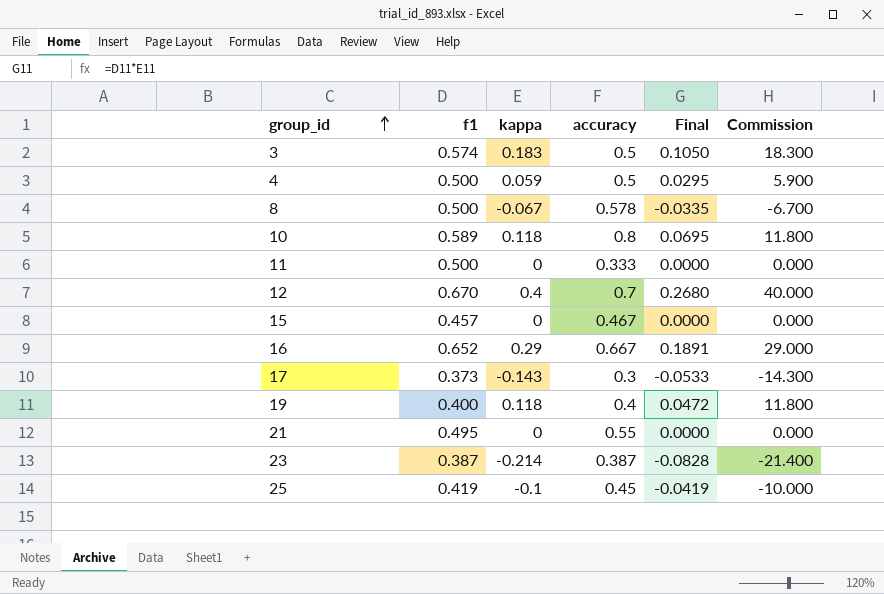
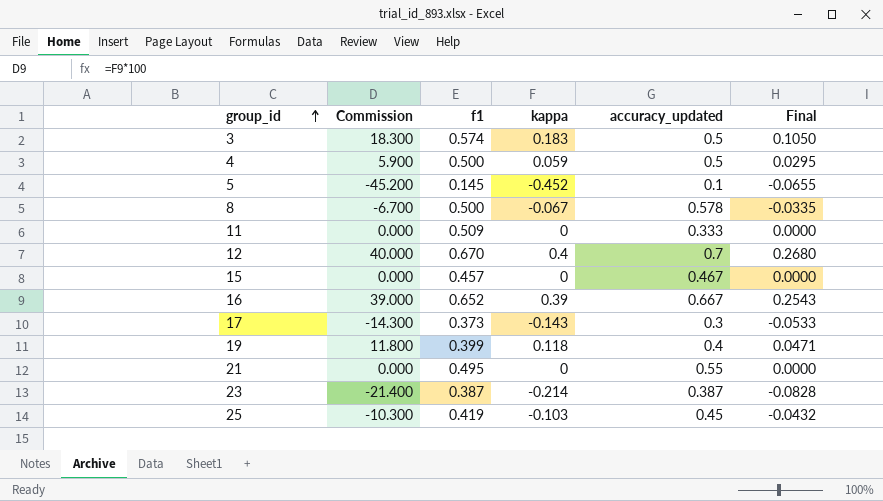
column Commission | position: 6 -> 2
column name: accuracy -> accuracy_updated
row 10: 0.589 | 0.118 | 0.8 | 0.0695 | 11.800 -> none
row 5: none -> -45.200 | 0.145 | -0.452 | 0.1 | -0.0655
11 | f1: 0.500 -> 0.509
16 | Commission: 29.000 -> 39.000
16 | kappa: 0.29 -> 0.39
16 | Final: 0.1891 -> 0.2543
19 | f1: 0.400 -> 0.399
19 | Final: 0.0472 -> 0.0471
25 | Commission: -10.000 -> -10.300
25 | kappa: -0.1 -> -0.103
25 | Final: -0.0419 -> -0.0432

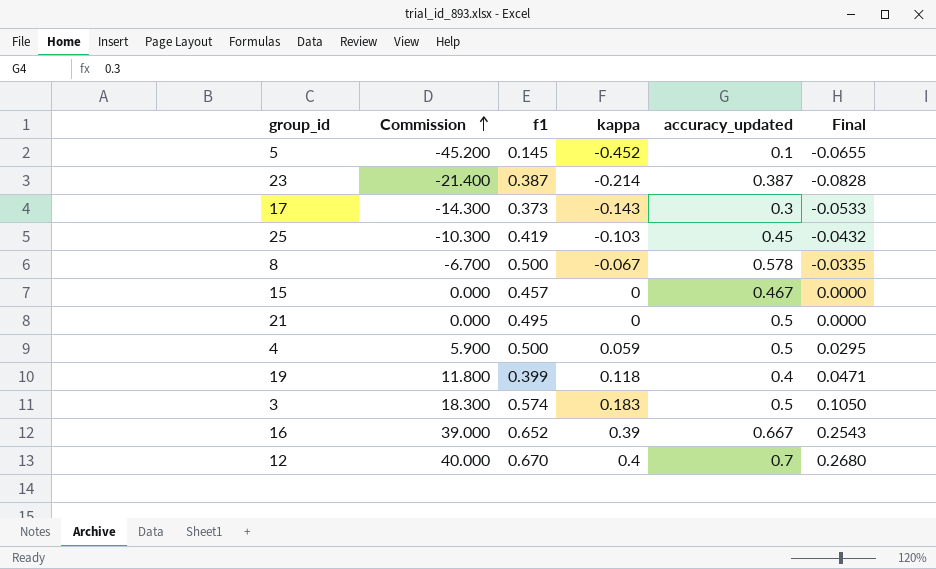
row order: group_id ascending -> Commission ascending
row 11: 0.000 | 0.509 | 0 | 0.333 | 0.0000 -> none
21 | accuracy_updated: 0.55 -> 0.5

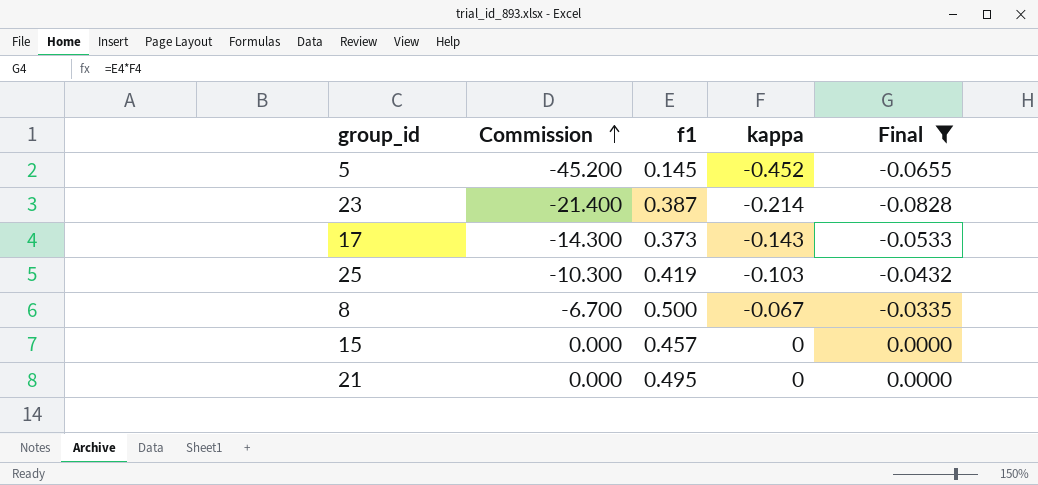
filter: none -> Final <= 0.0000
column accuracy_updated | position: 5 -> none

